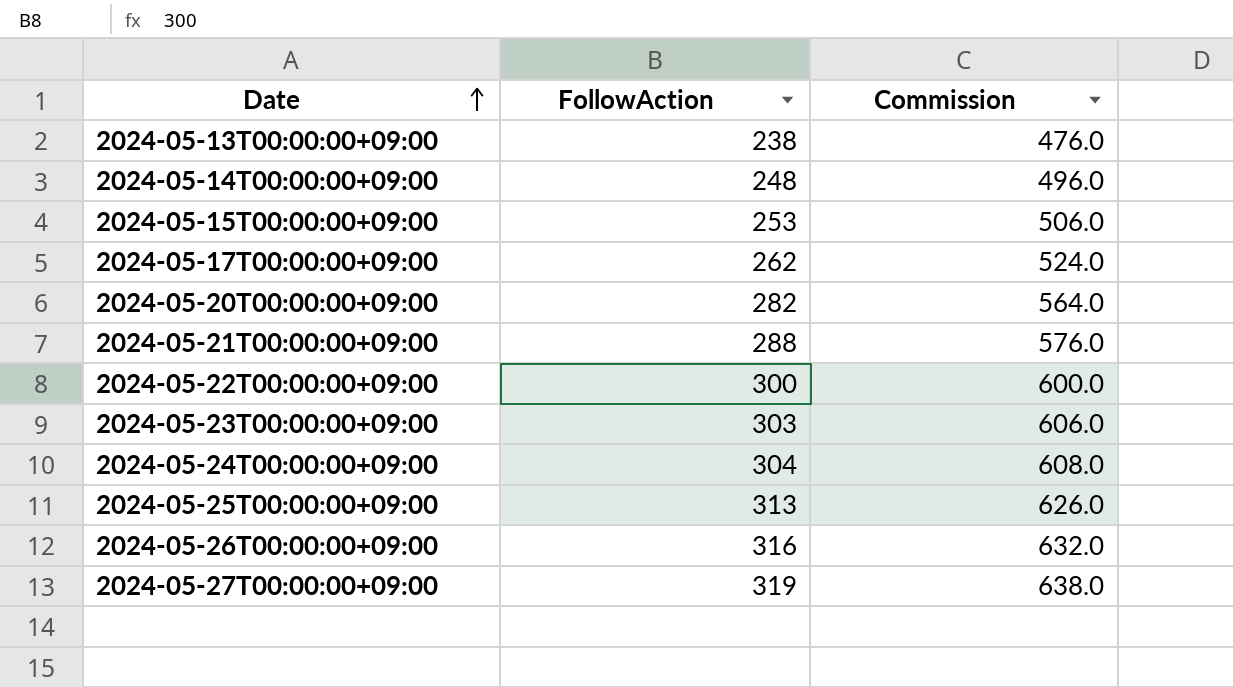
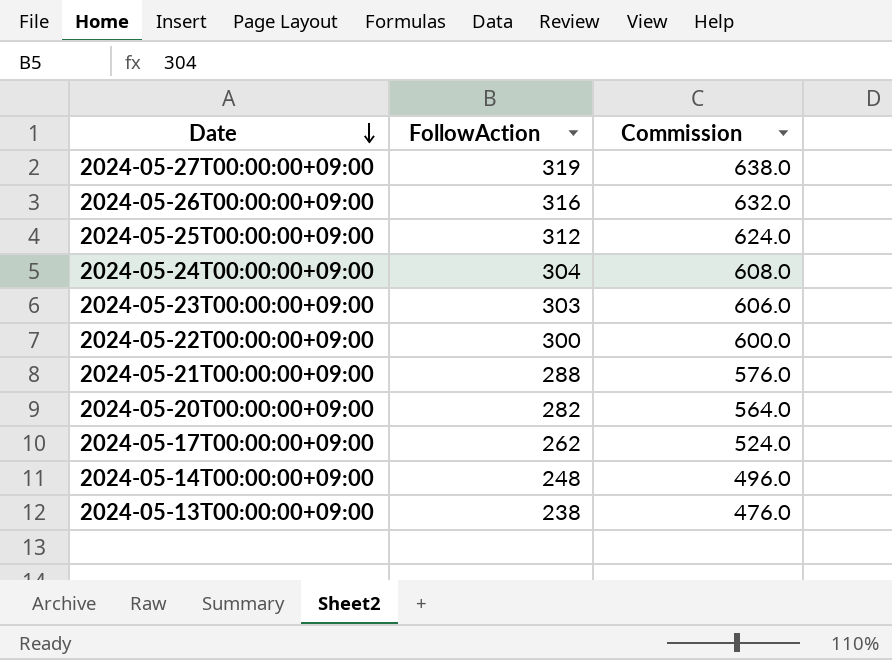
row order: Date ascending -> Date descending
row 2024-05-15T00:00:00+09:00: 253 | 506.0 -> none
2024-05-25T00:00:00+09:00 | FollowAction: 313 -> 312
2024-05-25T00:00:00+09:00 | Commission: 626.0 -> 624.0

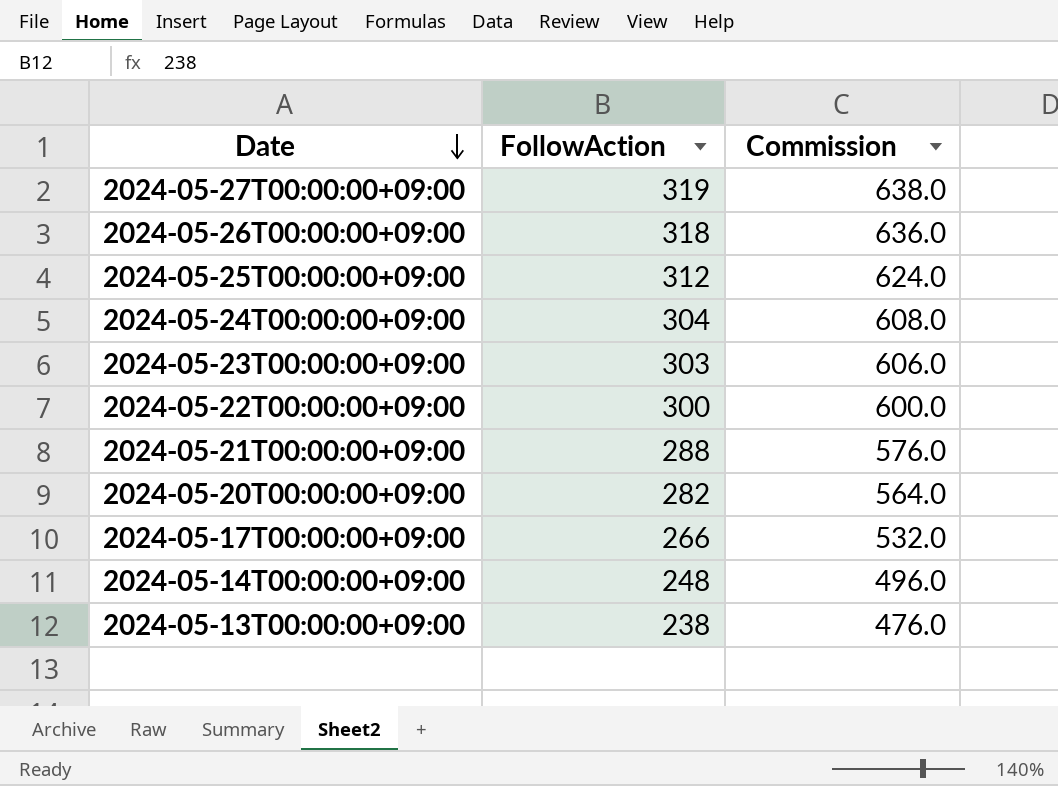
2024-05-26T00:00:00+09:00 | FollowAction: 316 -> 318
2024-05-26T00:00:00+09:00 | Commission: 632.0 -> 636.0
2024-05-17T00:00:00+09:00 | FollowAction: 262 -> 266
2024-05-17T00:00:00+09:00 | Commission: 524.0 -> 532.0

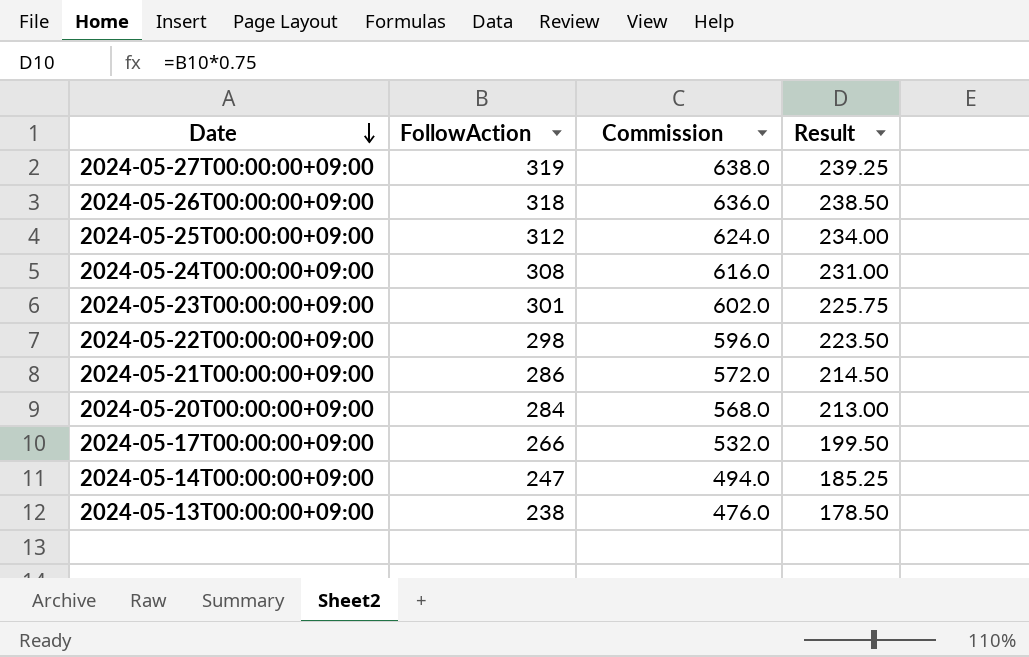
column Result | formula: none -> [FollowAction] * 0.75
2024-05-24T00:00:00+09:00 | FollowAction: 304 -> 308
2024-05-24T00:00:00+09:00 | Commission: 608.0 -> 616.0
2024-05-23T00:00:00+09:00 | FollowAction: 303 -> 301
2024-05-23T00:00:00+09:00 | Commission: 606.0 -> 602.0
2024-05-22T00:00:00+09:00 | FollowAction: 300 -> 298
2024-05-22T00:00:00+09:00 | Commission: 600.0 -> 596.0
2024-05-21T00:00:00+09:00 | FollowAction: 288 -> 286
2024-05-21T00:00:00+09:00 | Commission: 576.0 -> 572.0
2024-05-20T00:00:00+09:00 | FollowAction: 282 -> 284
2024-05-20T00:00:00+09:00 | Commission: 564.0 -> 568.0
2024-05-14T00:00:00+09:00 | FollowAction: 248 -> 247
2024-05-14T00:00:00+09:00 | Commission: 496.0 -> 494.0

